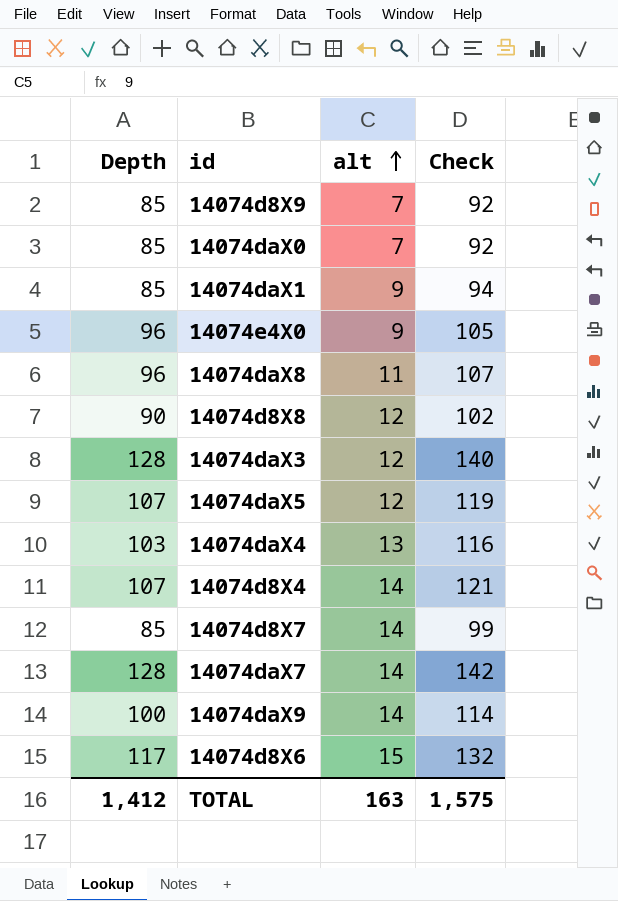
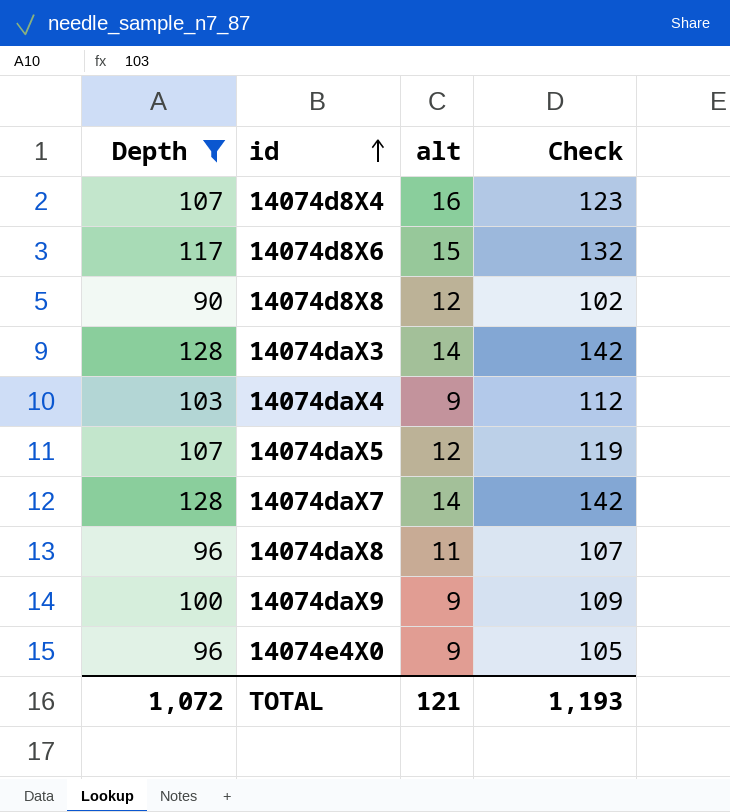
filter: none -> Depth != 85
row order: alt ascending -> id ascending
14074d8X4 | alt: 14 -> 16
14074d8X4 | Check: 121 -> 123
14074daX3 | alt: 12 -> 14
14074daX3 | Check: 140 -> 142
14074daX4 | alt: 13 -> 9
14074daX4 | Check: 116 -> 112
14074daX9 | alt: 14 -> 9
14074daX9 | Check: 114 -> 109
TOTAL | Depth: 1,412 -> 1,072
TOTAL | alt: 163 -> 121
TOTAL | Check: 1,575 -> 1,193

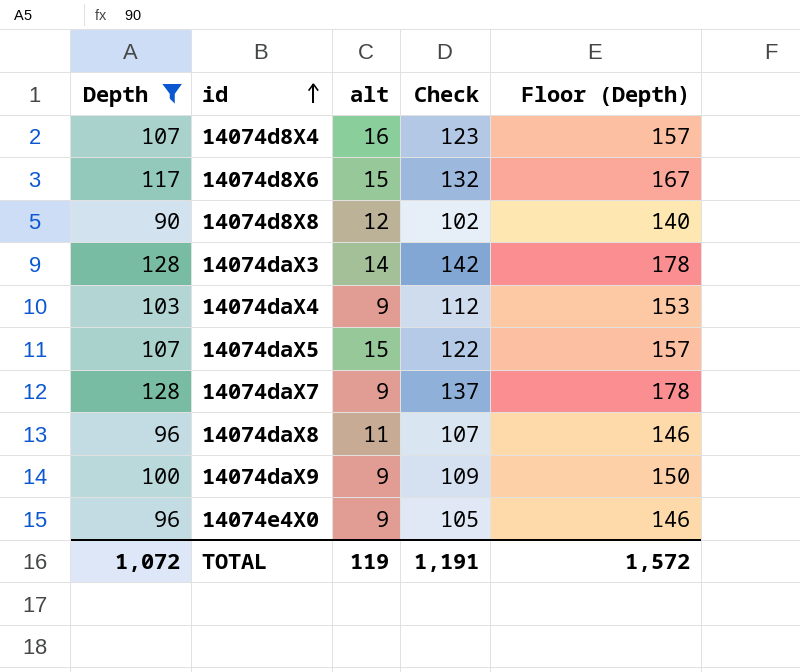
column Floor (Depth) | formula: none -> [Depth] + 50
14074daX5 | alt: 12 -> 15
14074daX5 | Check: 119 -> 122
14074daX7 | alt: 14 -> 9
14074daX7 | Check: 142 -> 137
TOTAL | alt: 121 -> 119
TOTAL | Check: 1,193 -> 1,191

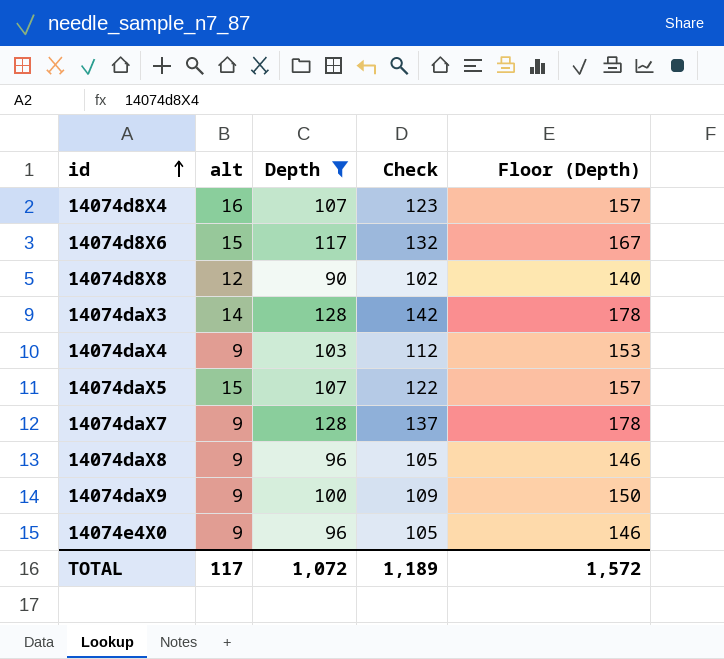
column Depth | position: 1 -> 3
14074daX8 | alt: 11 -> 9
14074daX8 | Check: 107 -> 105
TOTAL | alt: 119 -> 117
TOTAL | Check: 1,191 -> 1,189

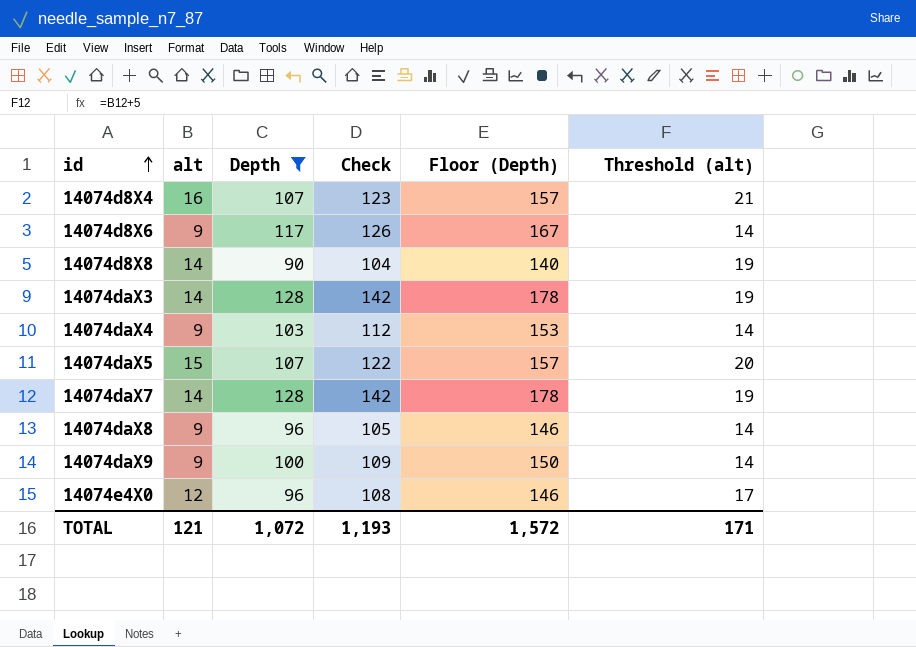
column Threshold (alt) | formula: none -> [alt] + 5
14074d8X6 | alt: 15 -> 9
14074d8X6 | Check: 132 -> 126
14074d8X8 | alt: 12 -> 14
14074d8X8 | Check: 102 -> 104
14074daX7 | alt: 9 -> 14
14074daX7 | Check: 137 -> 142
14074e4X0 | alt: 9 -> 12
14074e4X0 | Check: 105 -> 108
TOTAL | alt: 117 -> 121
TOTAL | Check: 1,189 -> 1,193

